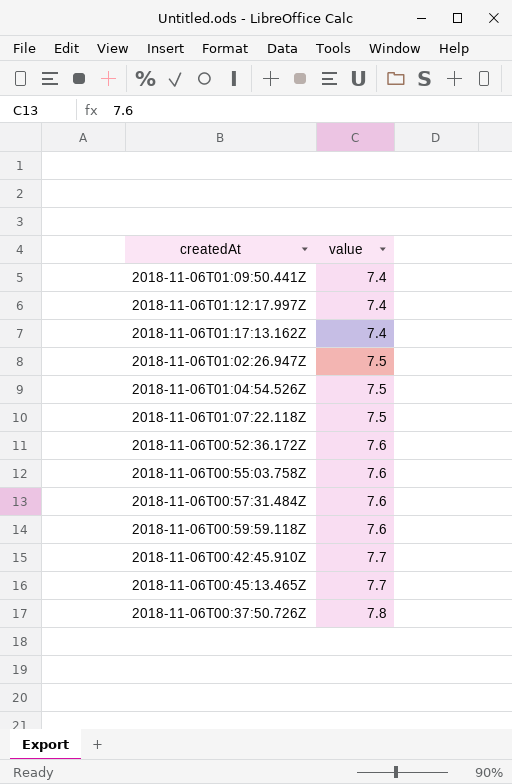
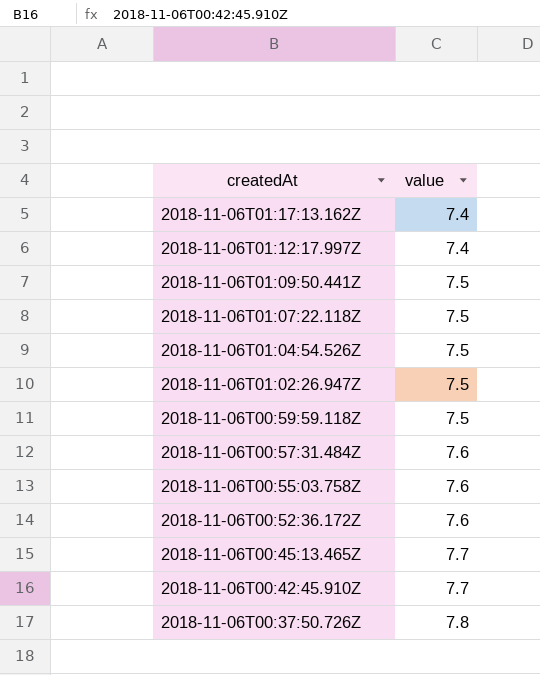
row order: value ascending -> createdAt descending
2018-11-06T01:09:50.441Z | value: 7.4 -> 7.5
2018-11-06T00:59:59.118Z | value: 7.6 -> 7.5

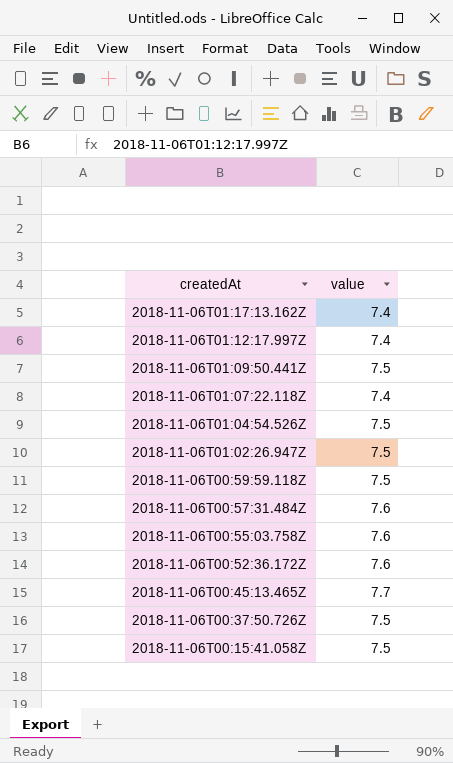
row 2018-11-06T00:42:45.910Z: 7.7 -> none
2018-11-06T01:07:22.118Z | value: 7.5 -> 7.4
2018-11-06T00:37:50.726Z | value: 7.8 -> 7.5
row 2018-11-06T00:15:41.058Z: none -> 7.5

